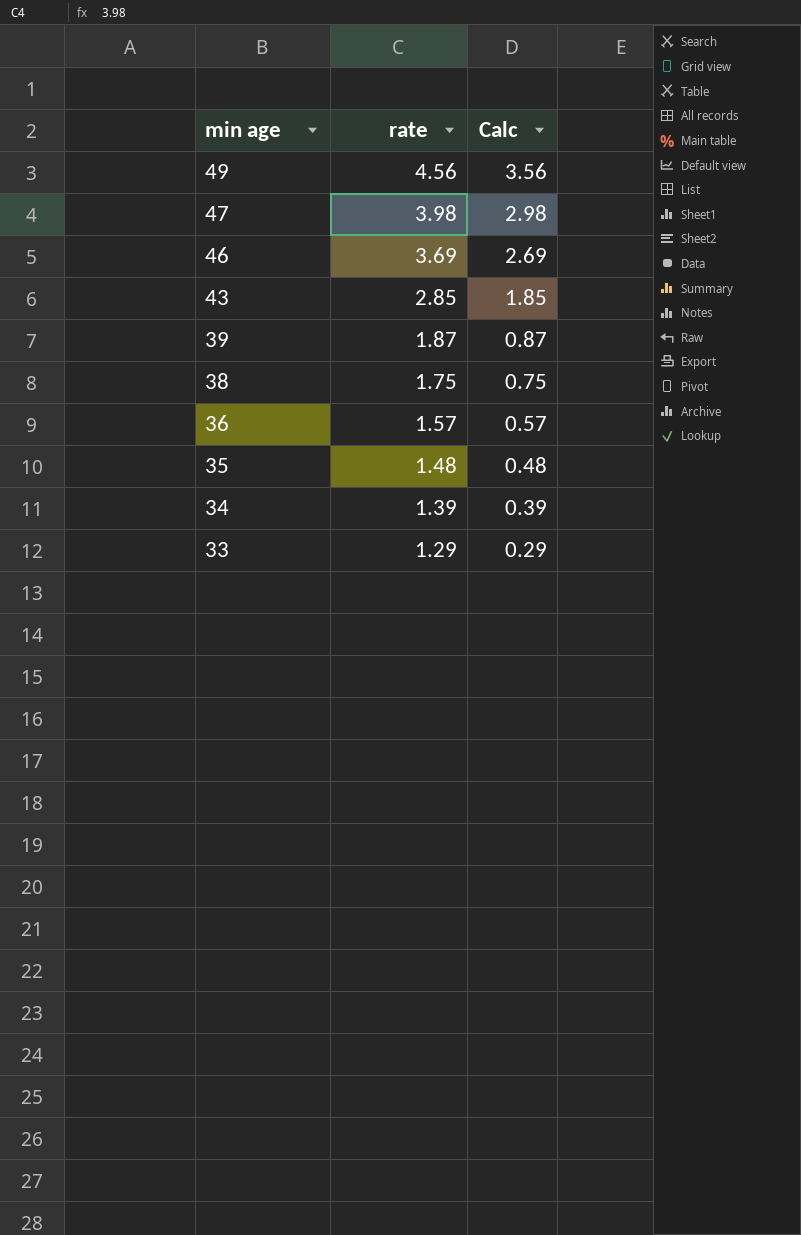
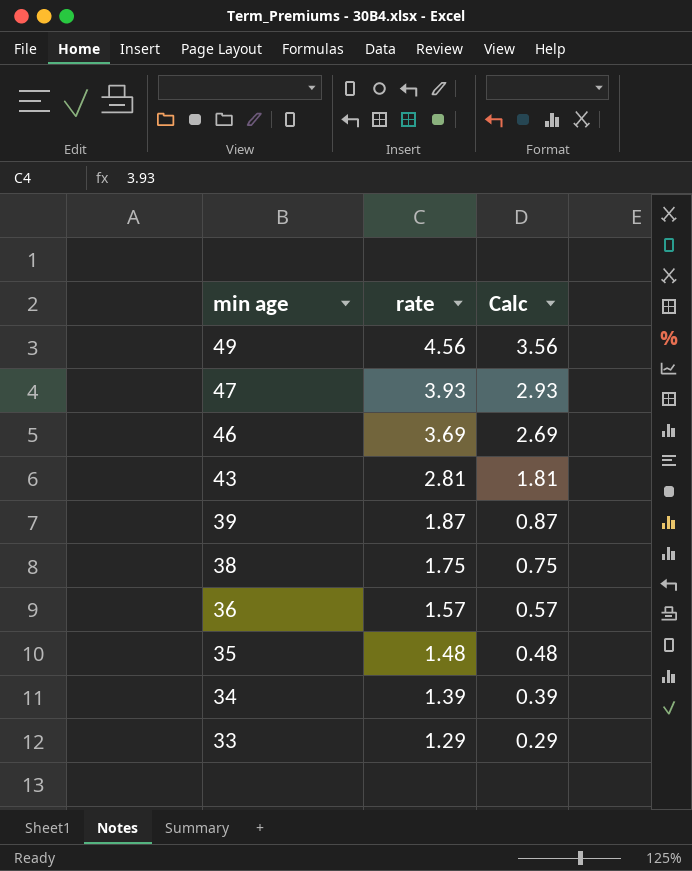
47 | rate: 3.98 -> 3.93
47 | Calc: 2.98 -> 2.93
43 | rate: 2.85 -> 2.81
43 | Calc: 1.85 -> 1.81

